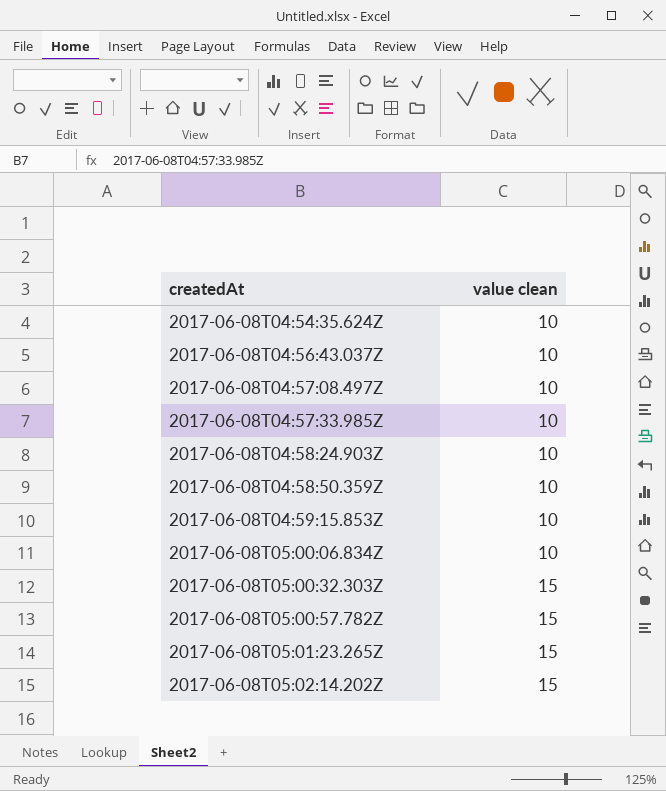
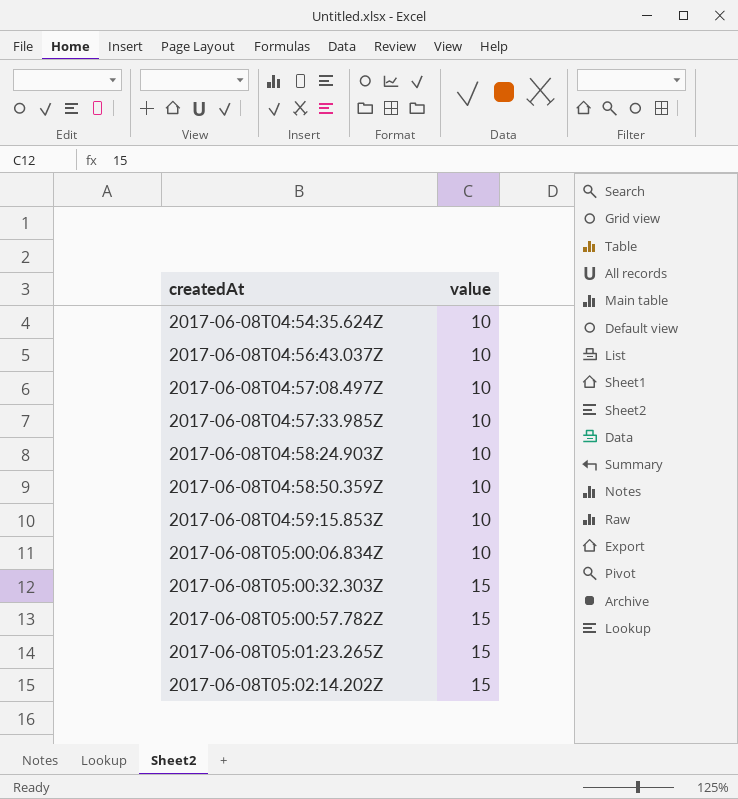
column name: value clean -> value

